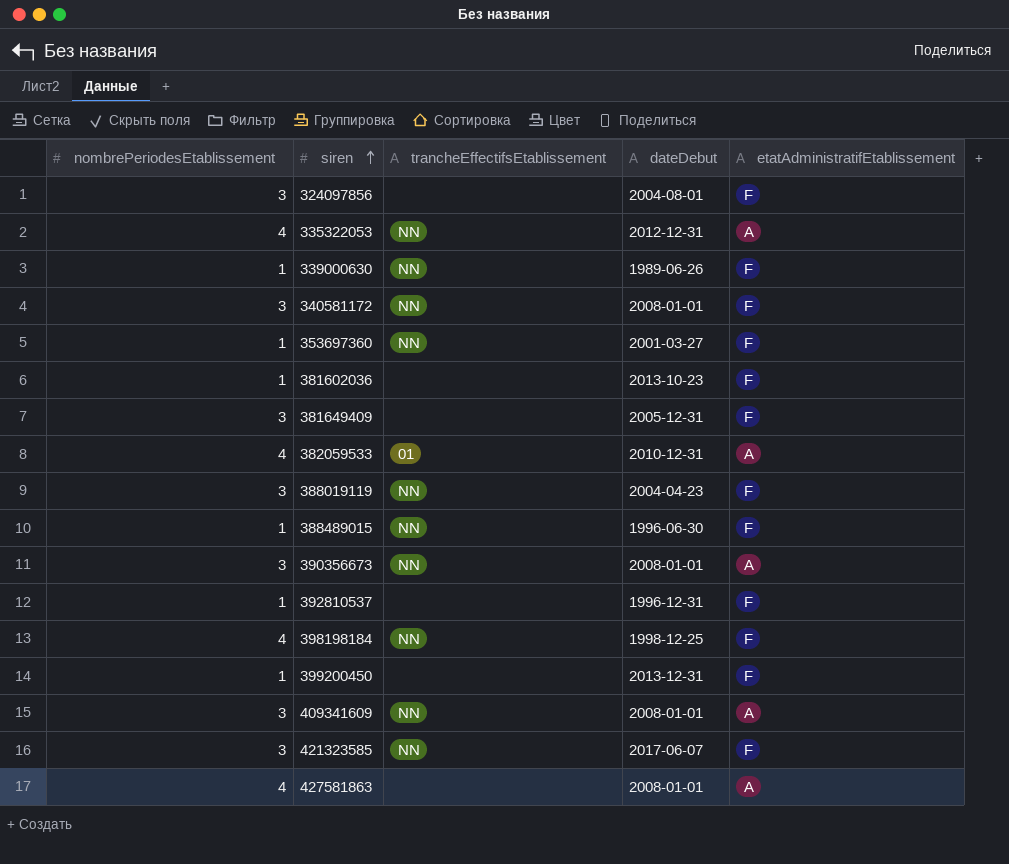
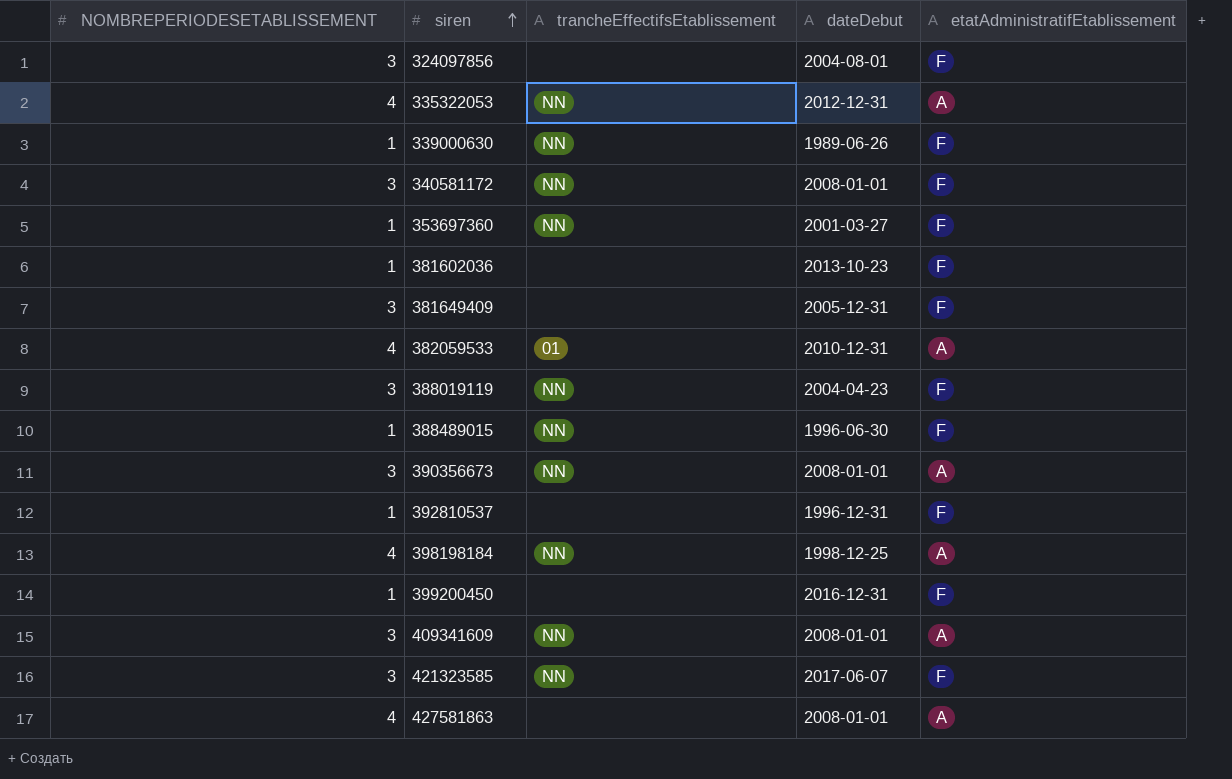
column name: nombrePeriodesEtablissement -> NOMBREPERIODESETABLISSEMENT
398198184 | etatAdministratifEtablissement: F -> A
399200450 | dateDebut: 2013-12-31 -> 2016-12-31

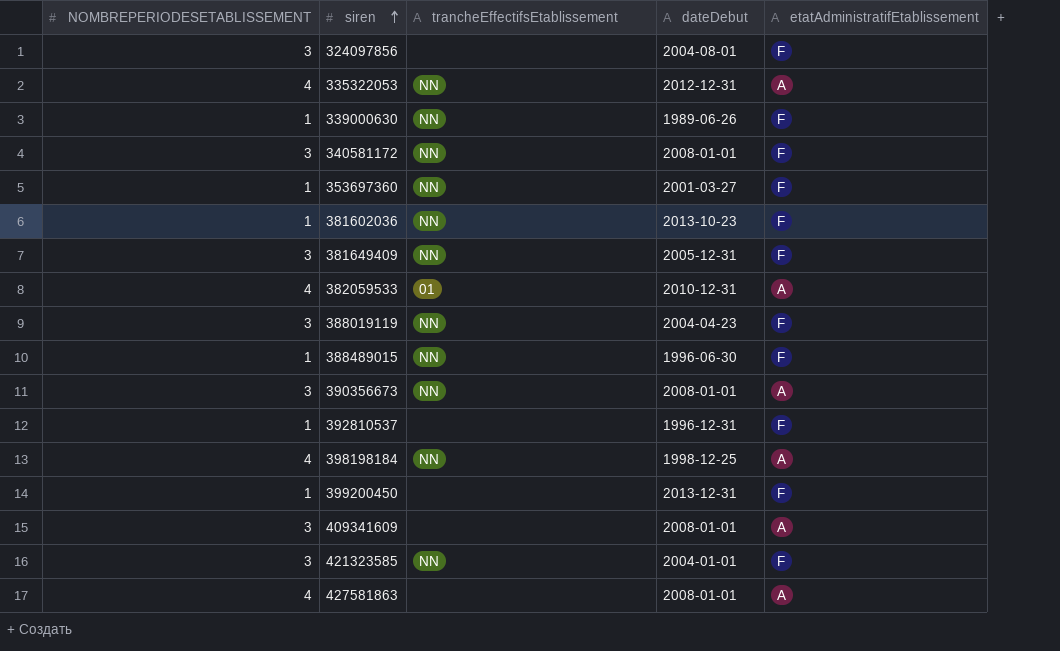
381602036 | trancheEffectifsEtablissement: none -> NN
381649409 | trancheEffectifsEtablissement: none -> NN
399200450 | dateDebut: 2016-12-31 -> 2013-12-31
409341609 | trancheEffectifsEtablissement: NN -> none
421323585 | dateDebut: 2017-06-07 -> 2004-01-01

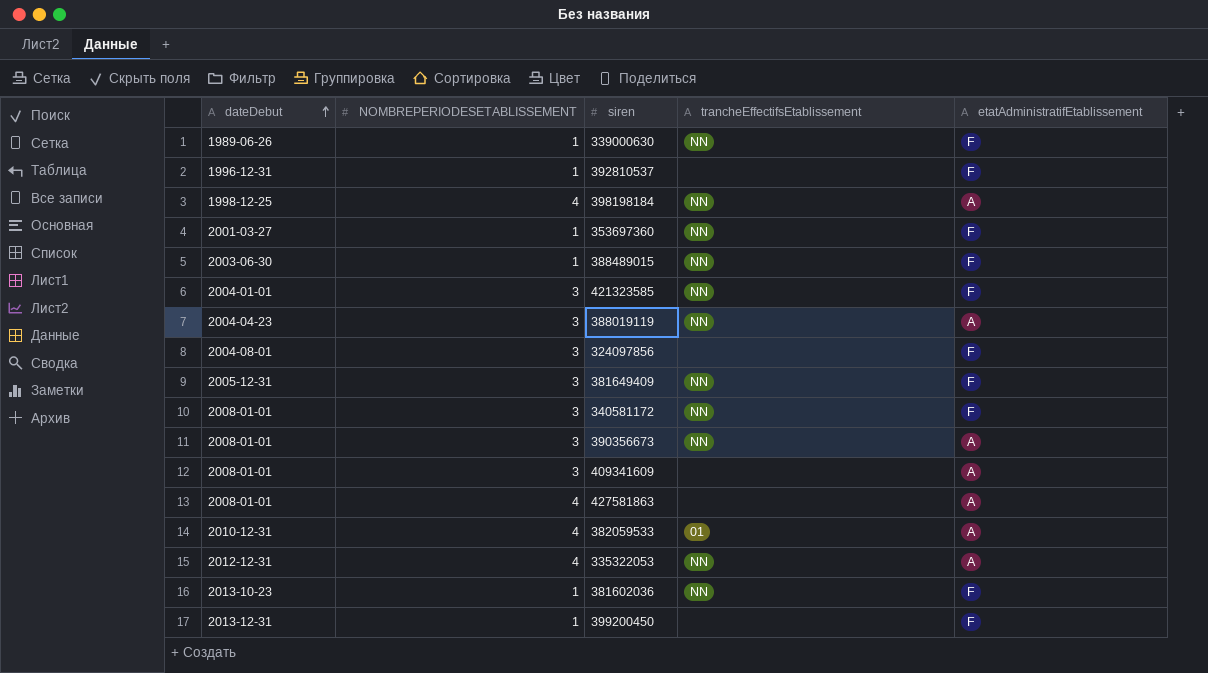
row order: siren ascending -> dateDebut ascending
column dateDebut | position: 4 -> 1
388489015 | dateDebut: 1996-06-30 -> 2003-06-30
388019119 | etatAdministratifEtablissement: F -> A

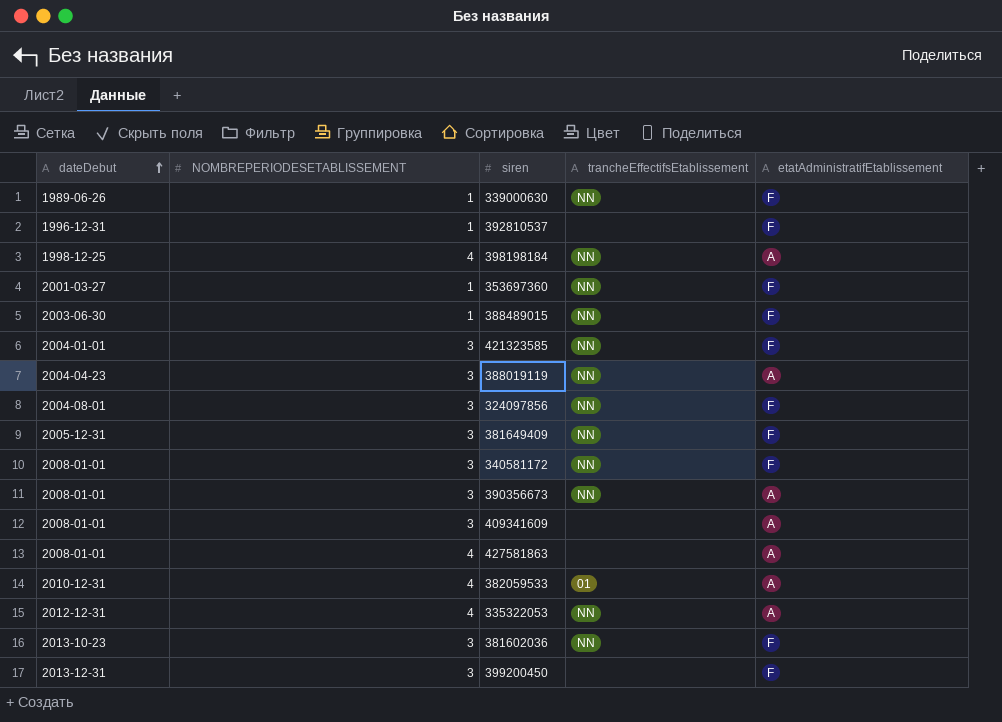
324097856 | trancheEffectifsEtablissement: none -> NN
381602036 | NOMBREPERIODESETABLISSEMENT: 1 -> 3
399200450 | NOMBREPERIODESETABLISSEMENT: 1 -> 3

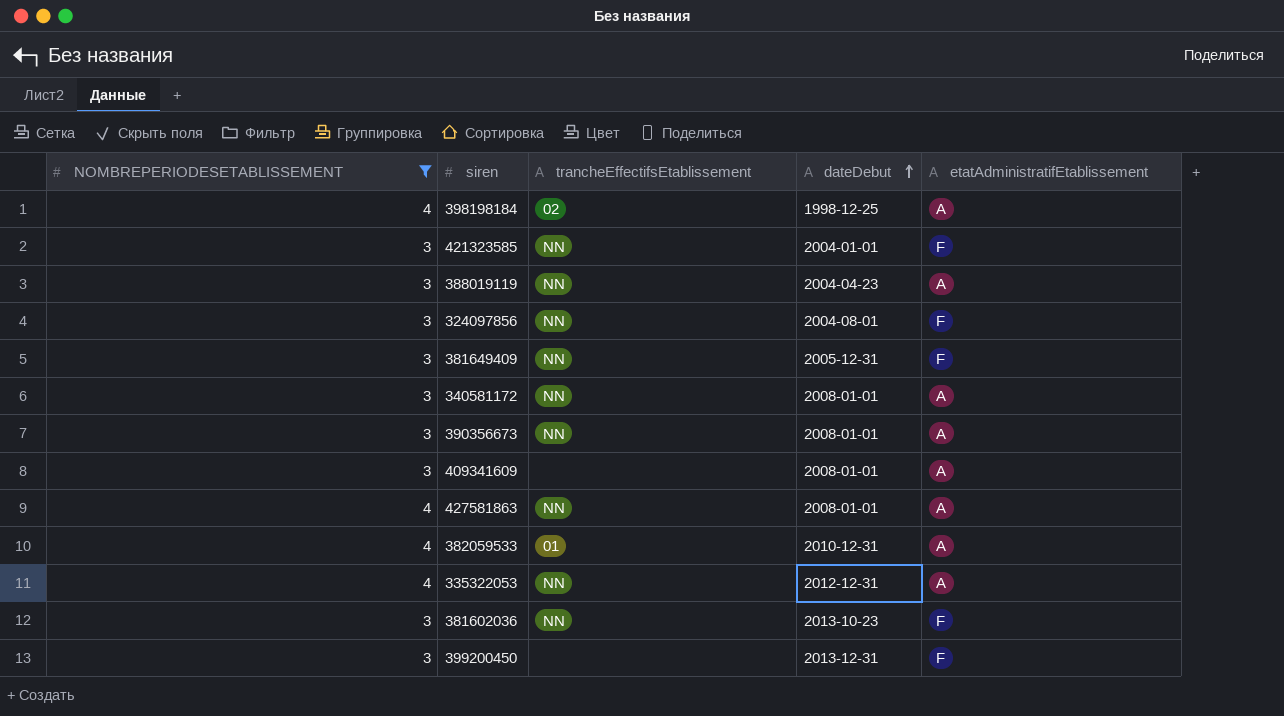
filter: none -> NOMBREPERIODESETABLISSEMENT != 1
column dateDebut | position: 1 -> 4
398198184 | trancheEffectifsEtablissement: NN -> 02
340581172 | etatAdministratifEtablissement: F -> A
427581863 | trancheEffectifsEtablissement: none -> NN

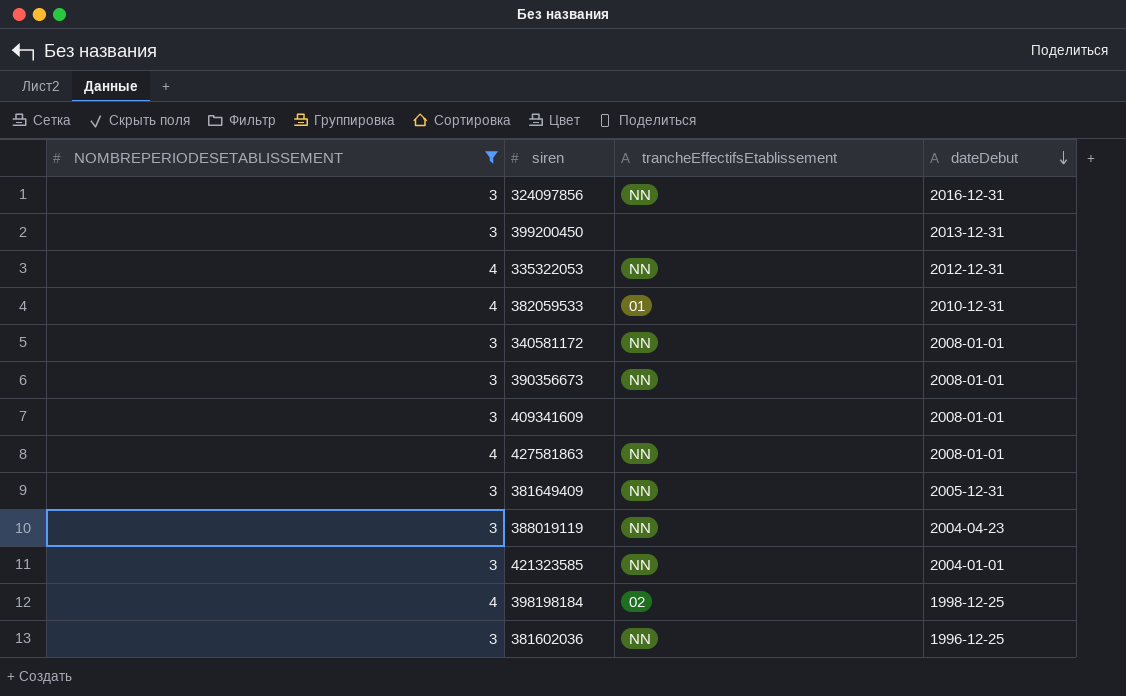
row order: dateDebut ascending -> dateDebut descending
column etatAdministratifEtablissement | position: 5 -> none
324097856 | dateDebut: 2004-08-01 -> 2016-12-31
381602036 | dateDebut: 2013-10-23 -> 1996-12-25

